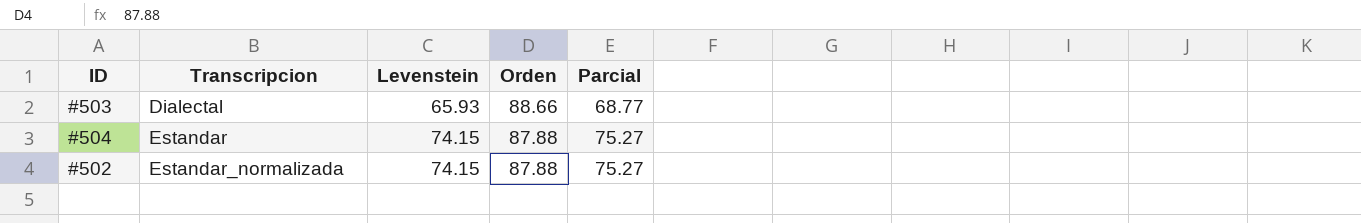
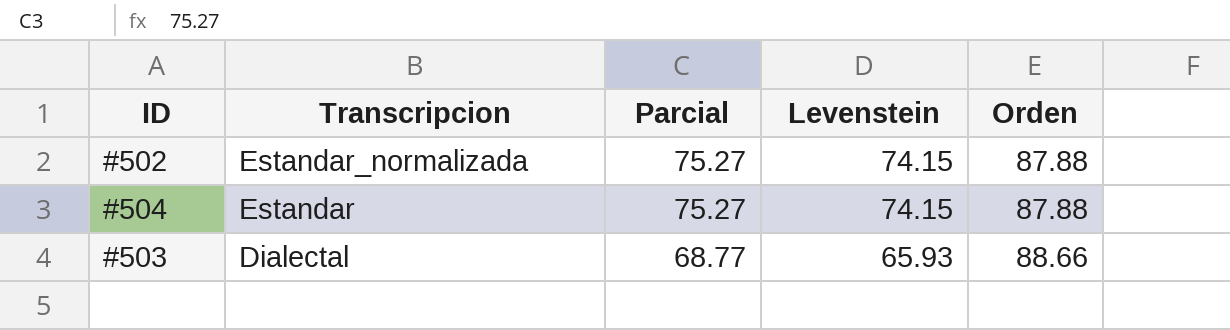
row order: Transcripcion ascending -> Transcripcion descending
column Parcial | position: 5 -> 3

